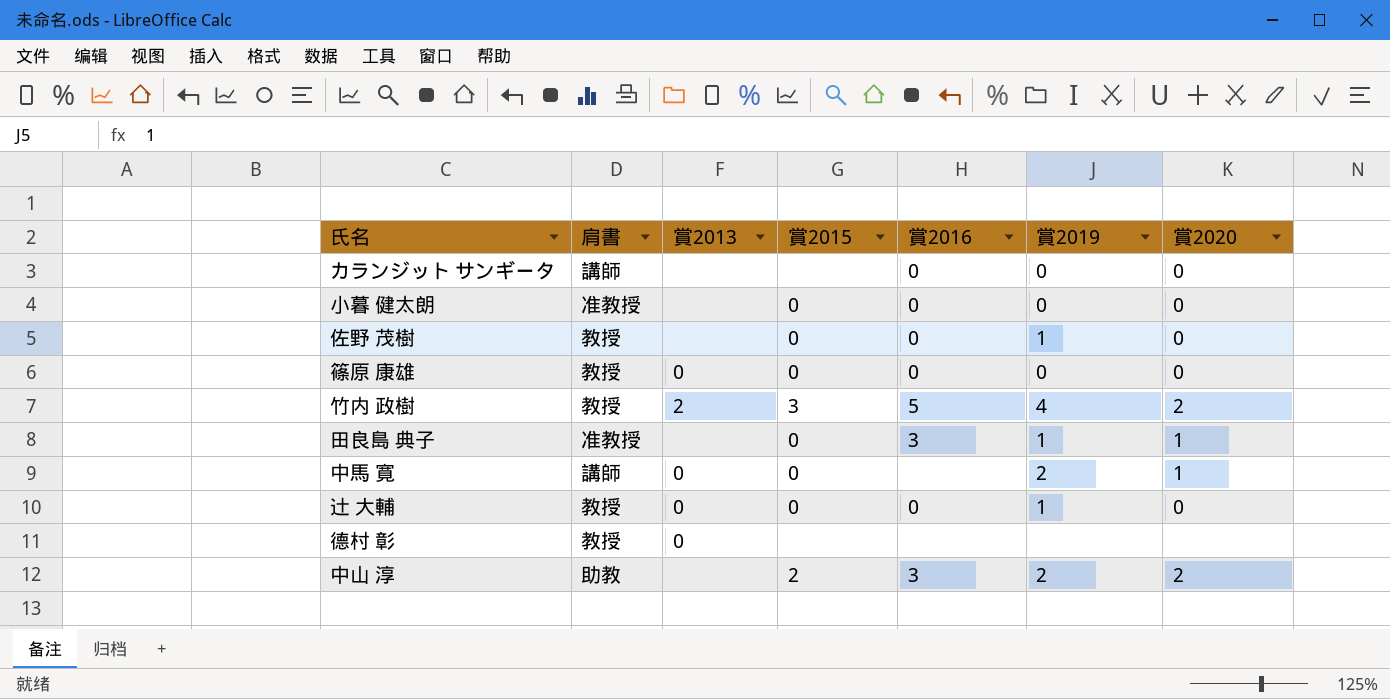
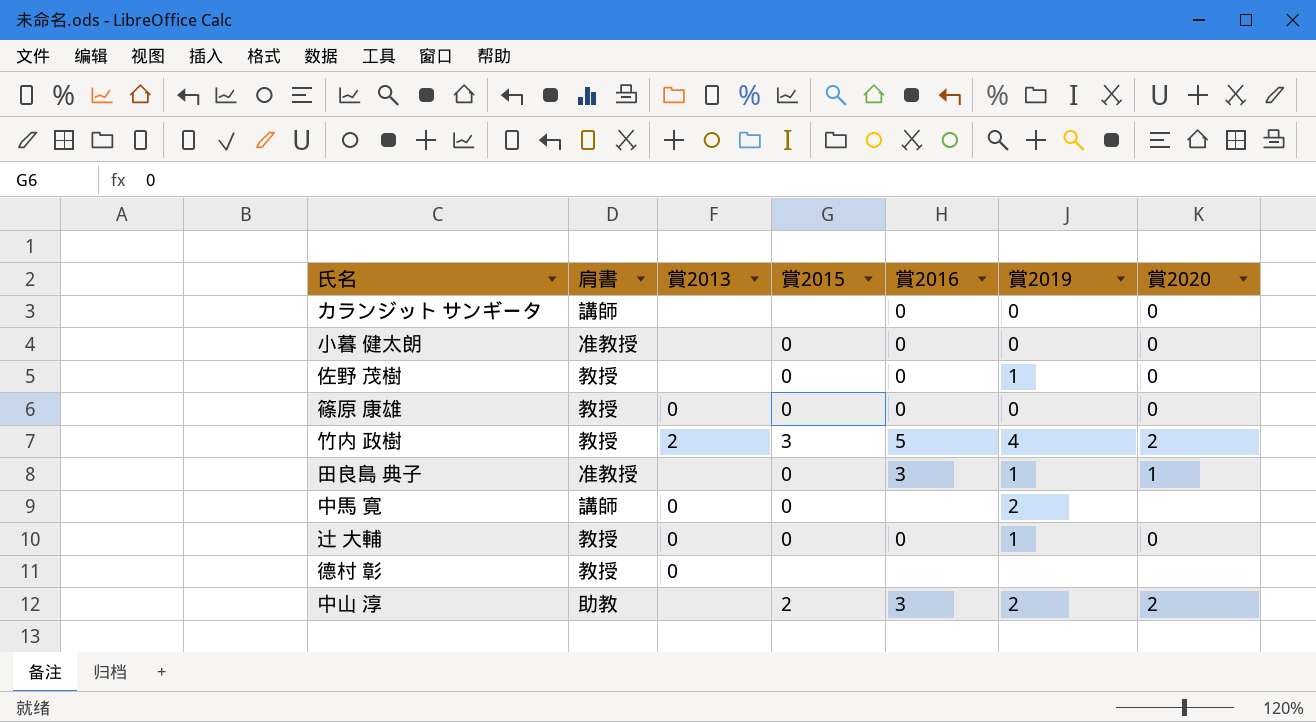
中馬 寛 | 賞2020: 1 -> none

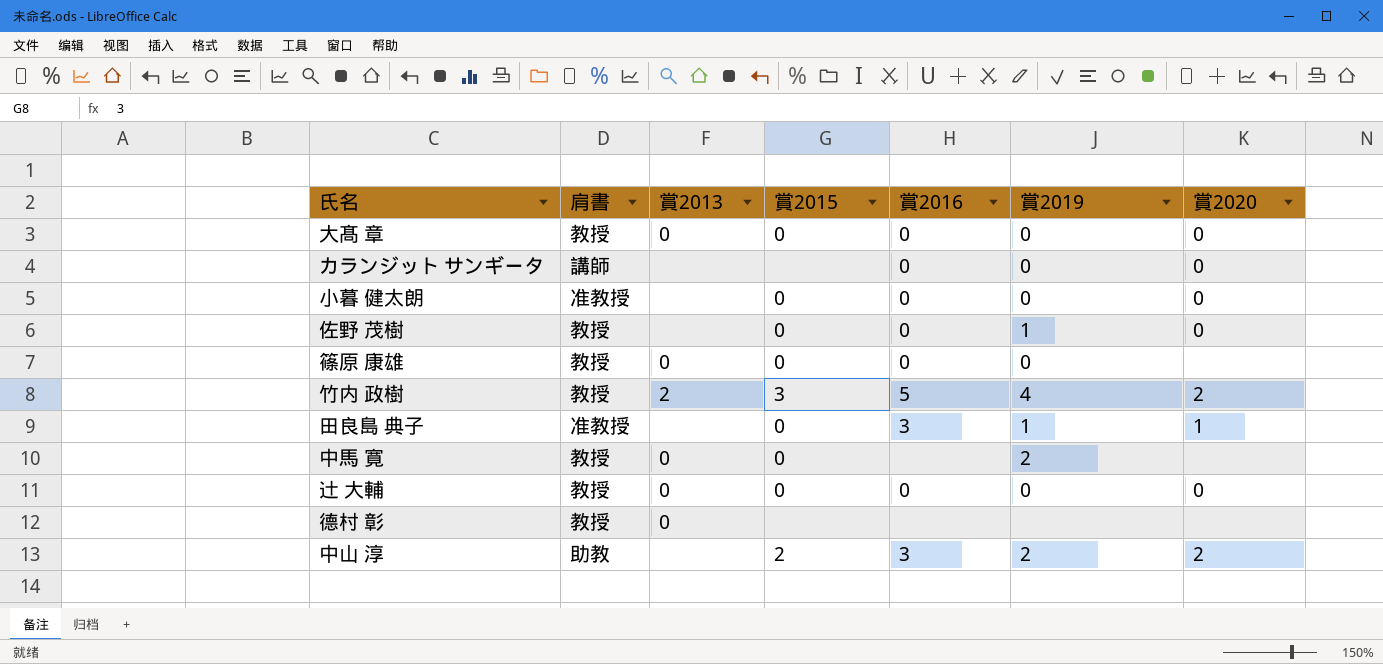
row 大髙 章: none -> 教授 | 0 | 0 | 0 | 0 | 0
篠原 康雄 | 賞2020: 0 -> none
中馬 寛 | 肩書: 講師 -> 教授
辻 大輔 | 賞2019: 1 -> 0

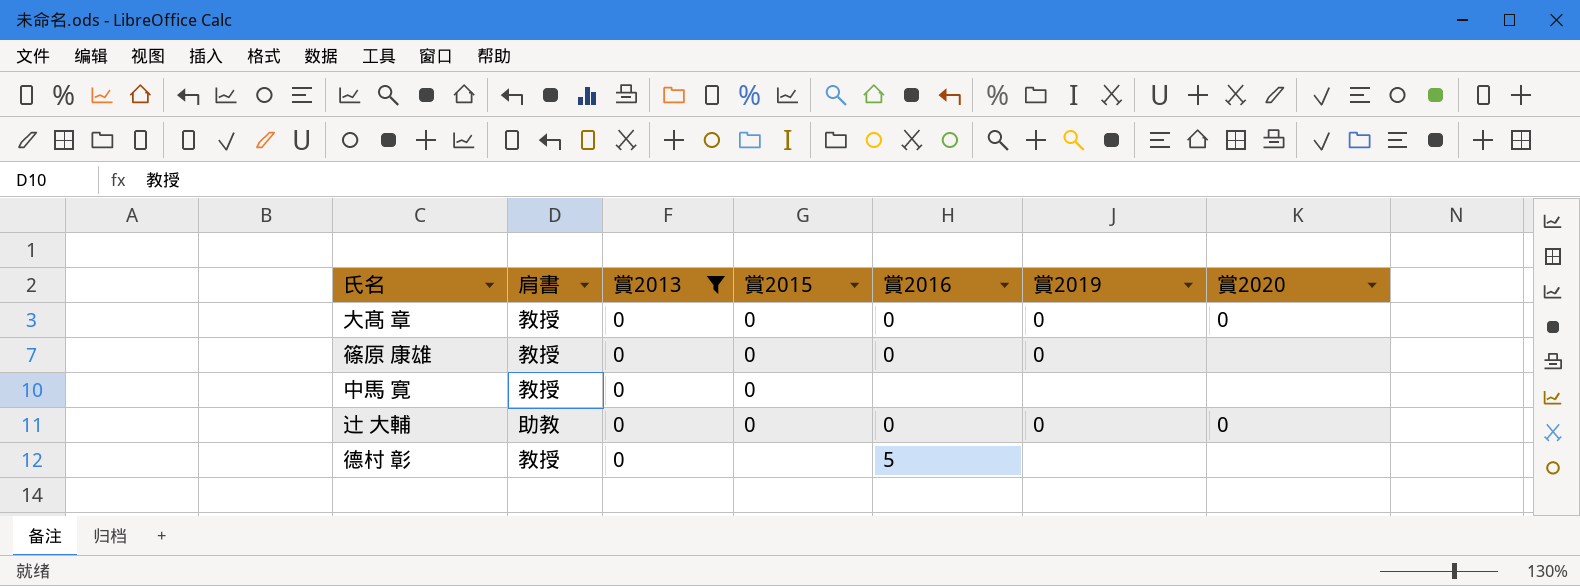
filter: none -> 賞2013 = 0
中馬 寛 | 賞2019: 2 -> none
辻 大輔 | 肩書: 教授 -> 助教
德村 彰 | 賞2016: none -> 5

